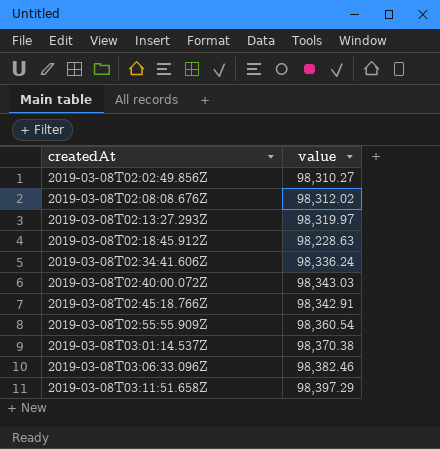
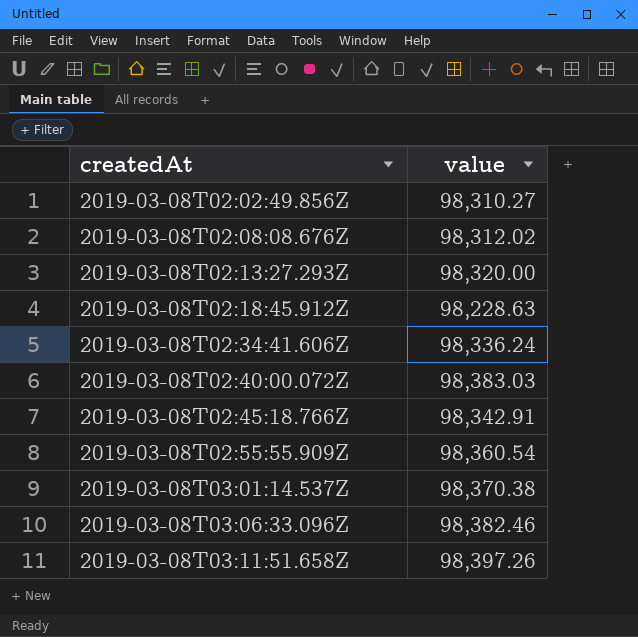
2019-03-08T02:13:27.293Z | value: 98,319.97 -> 98,320.00
2019-03-08T02:40:00.072Z | value: 98,343.03 -> 98,383.03
2019-03-08T03:11:51.658Z | value: 98,397.29 -> 98,397.26

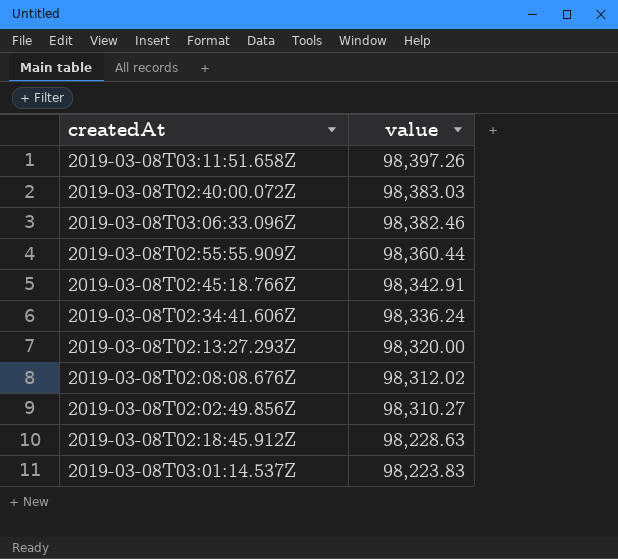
row order: createdAt ascending -> value descending
2019-03-08T02:55:55.909Z | value: 98,360.54 -> 98,360.44
2019-03-08T03:01:14.537Z | value: 98,370.38 -> 98,223.83

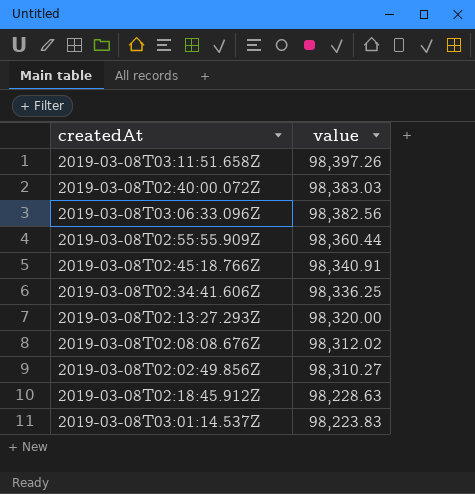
2019-03-08T03:06:33.096Z | value: 98,382.46 -> 98,382.56
2019-03-08T02:45:18.766Z | value: 98,342.91 -> 98,340.91
2019-03-08T02:34:41.606Z | value: 98,336.24 -> 98,336.25

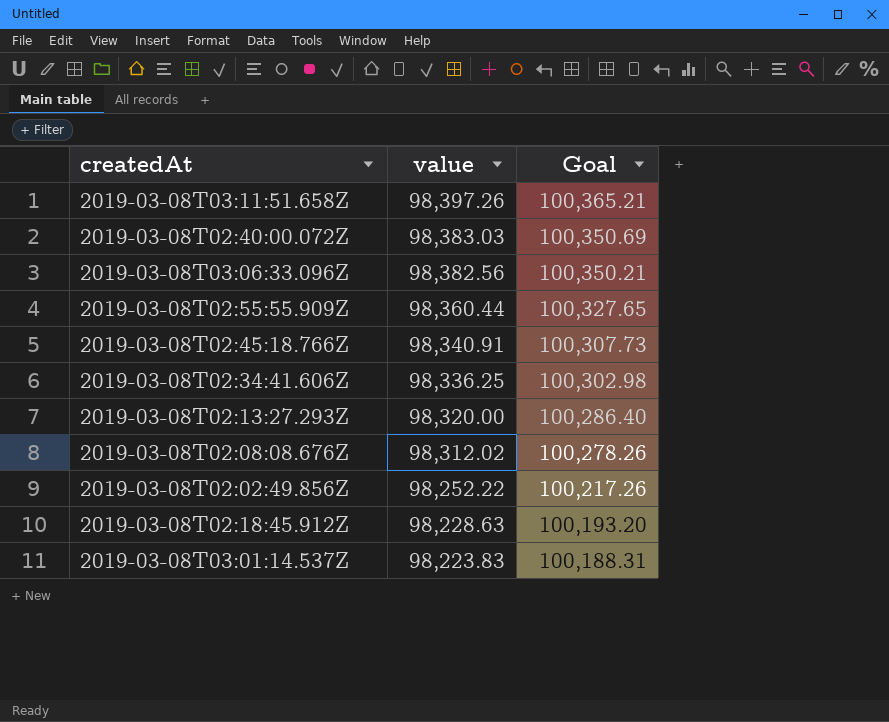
column Goal | formula: none -> [value] * 1.02
2019-03-08T02:02:49.856Z | value: 98,310.27 -> 98,252.22

